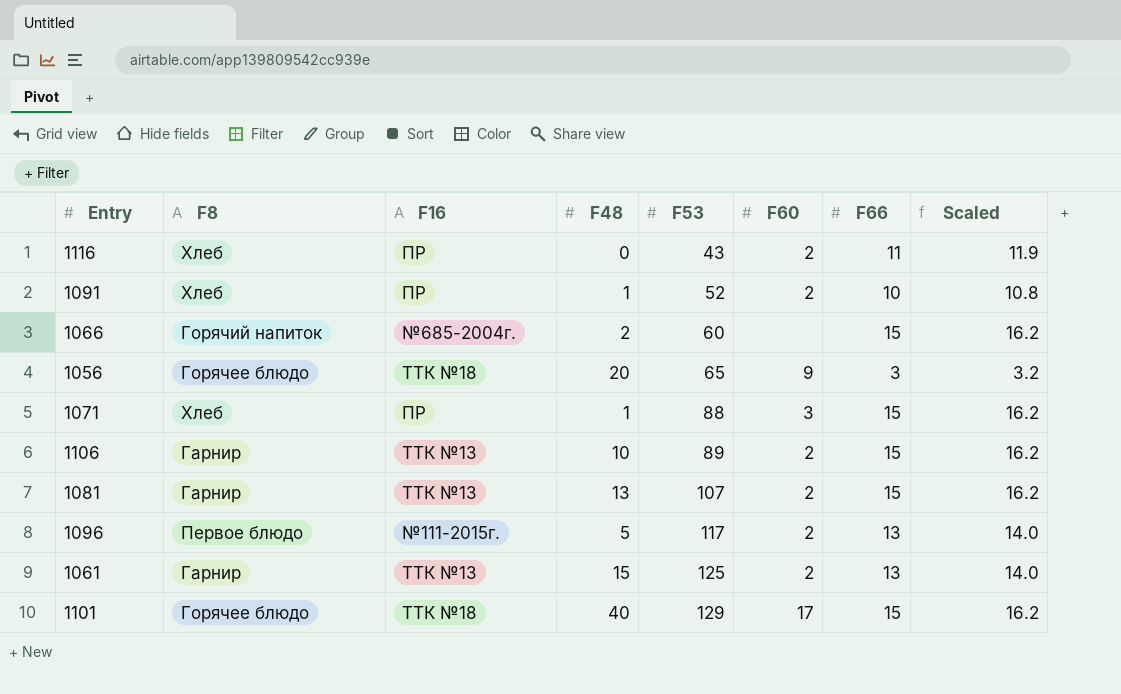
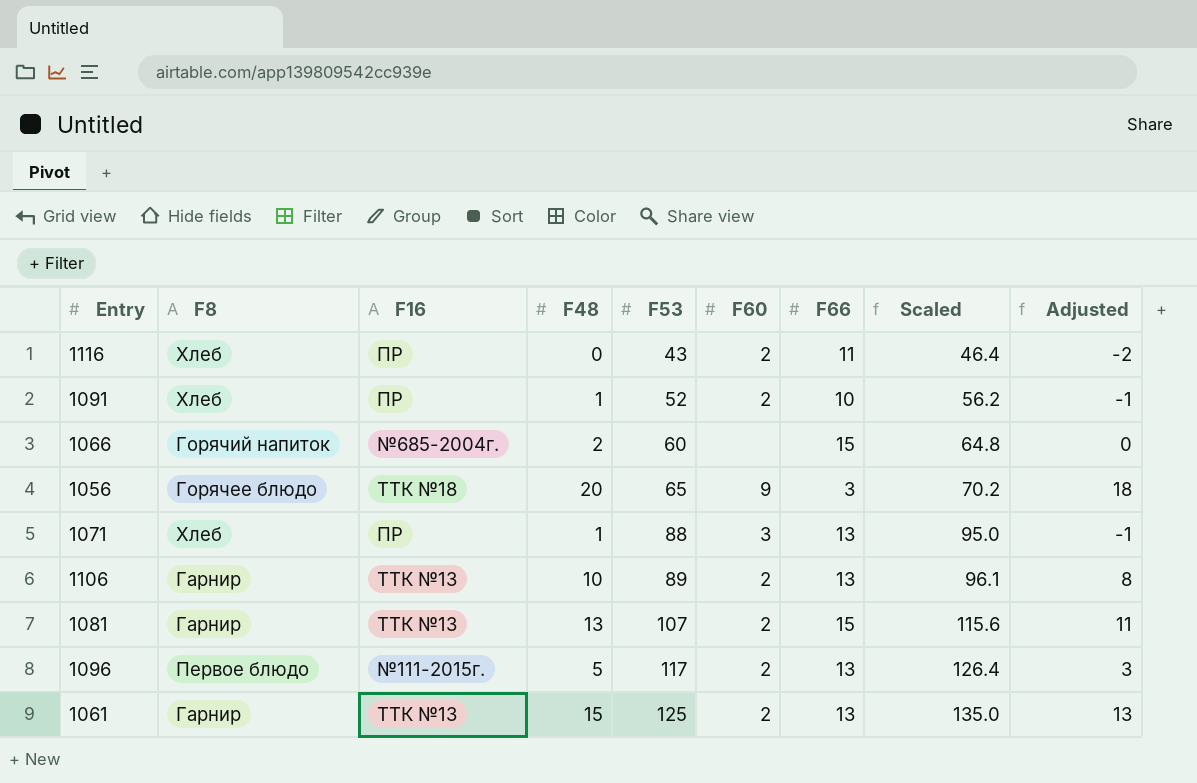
column Scaled | formula: [F66] * 1.08 -> [F53] * 1.08
column Adjusted | formula: none -> [F48] - 2
row 1101: Горячее блюдо | ТТК №18 | 40 | 129 | 17 | 15 | 16.2 -> none
1071 | F66: 15 -> 13
1106 | F66: 15 -> 13

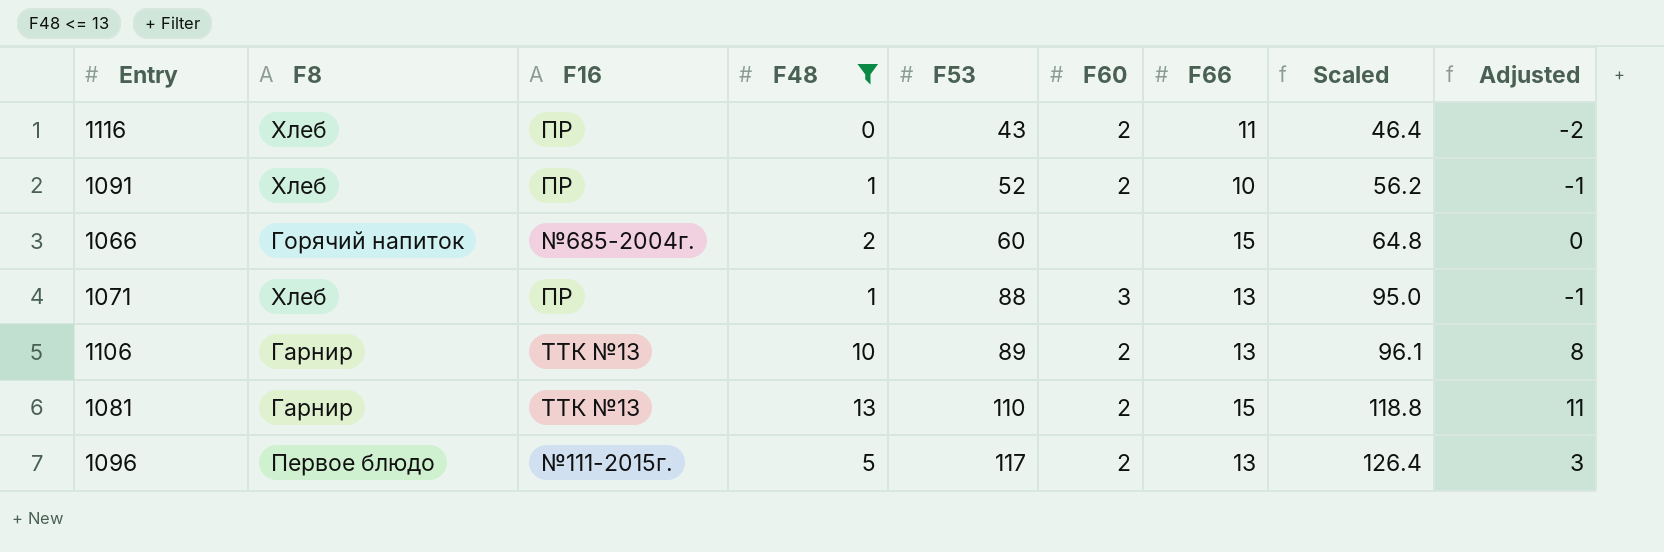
filter: none -> F48 <= 13
1081 | F53: 107 -> 110
1081 | Scaled: 115.6 -> 118.8

